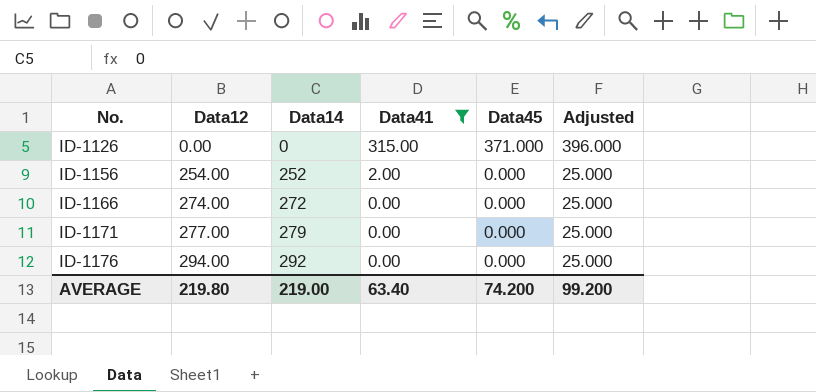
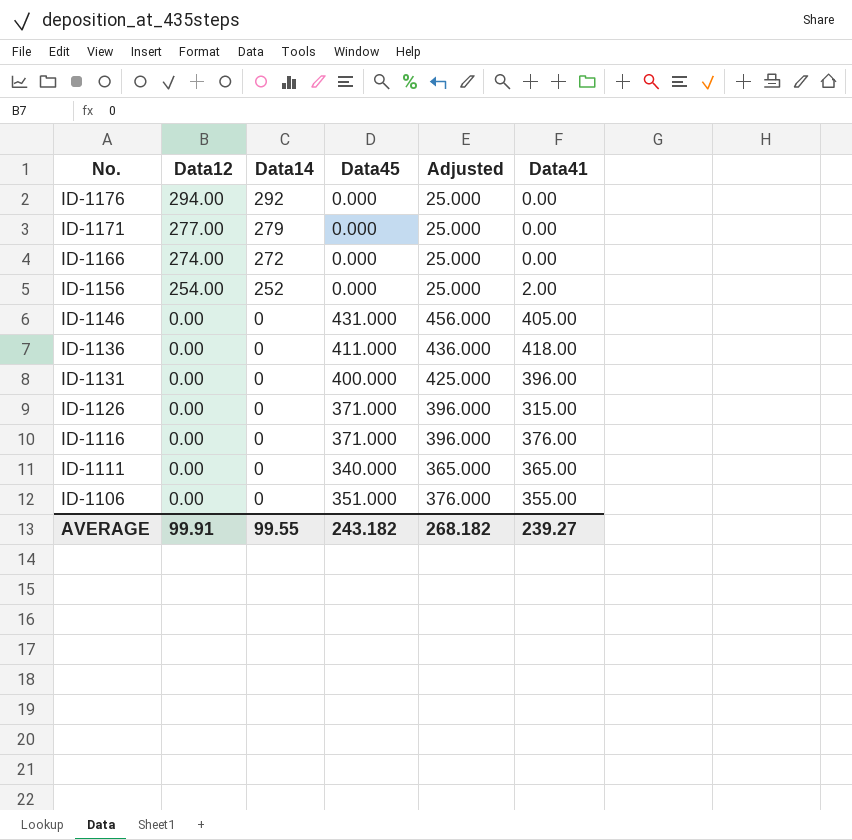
filter: Data41 <= 315.00 -> none
row order: No. ascending -> No. descending
column Data41 | position: 4 -> 6
AVERAGE | Data12: 219.80 -> 99.91
AVERAGE | Data14: 219.00 -> 99.55
AVERAGE | Data45: 74.200 -> 243.182
AVERAGE | Adjusted: 99.200 -> 268.182
AVERAGE | Data41: 63.40 -> 239.27

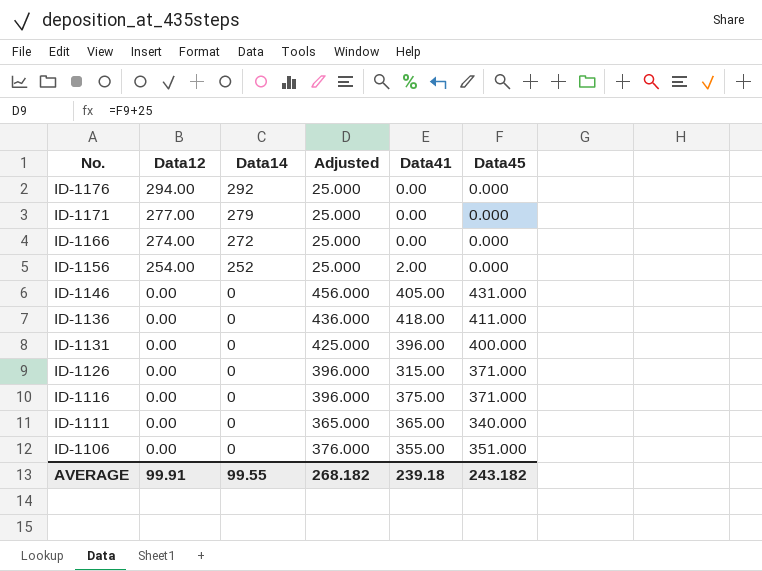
column Data45 | position: 4 -> 6
ID-1116 | Data41: 376.00 -> 375.00
AVERAGE | Data41: 239.27 -> 239.18

